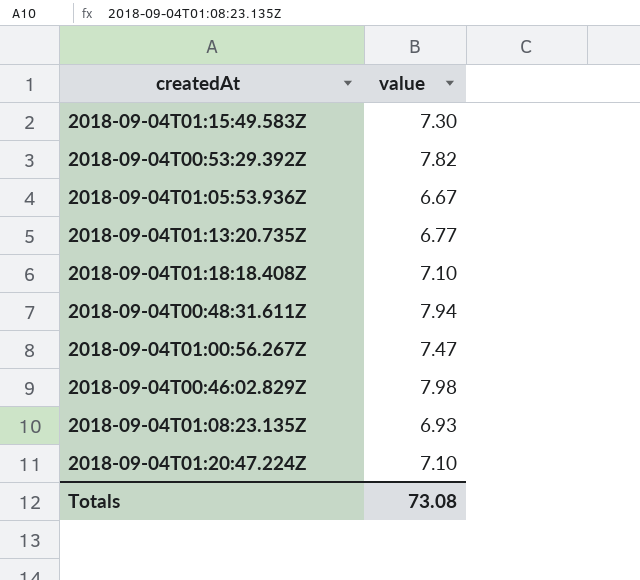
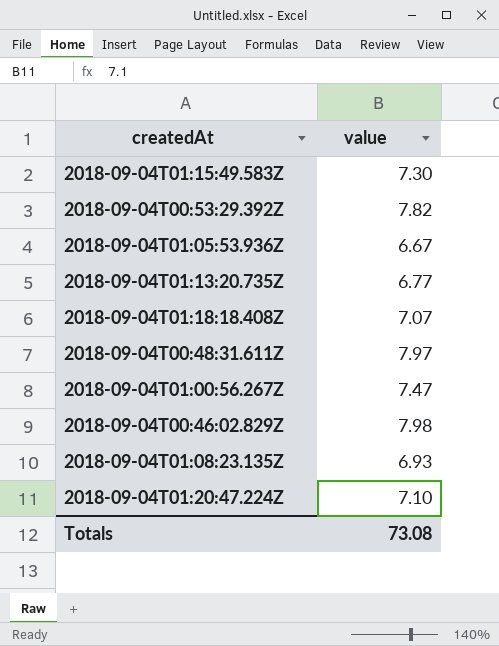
2018-09-04T01:18:18.408Z | value: 7.10 -> 7.07
2018-09-04T00:48:31.611Z | value: 7.94 -> 7.97

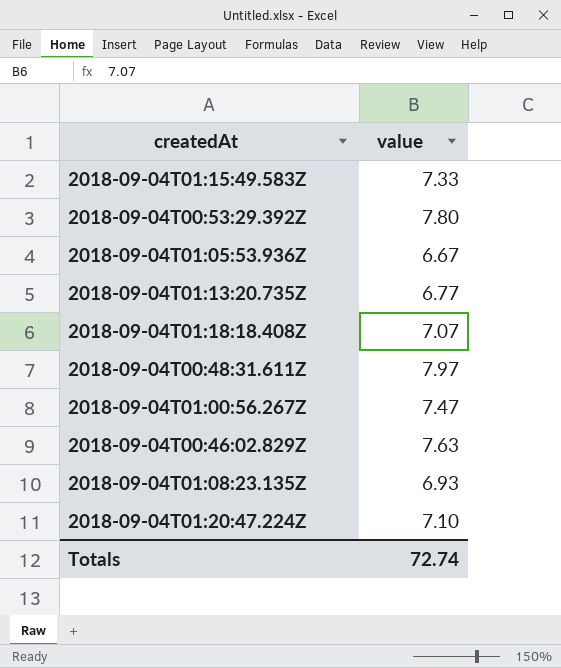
2018-09-04T01:15:49.583Z | value: 7.30 -> 7.33
2018-09-04T00:53:29.392Z | value: 7.82 -> 7.80
2018-09-04T00:46:02.829Z | value: 7.98 -> 7.63
Totals | value: 73.08 -> 72.74

